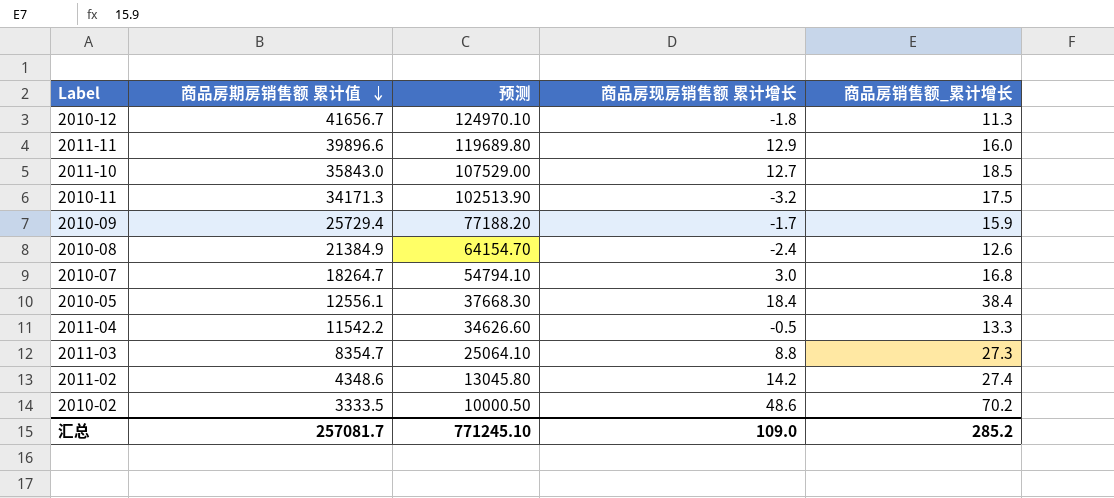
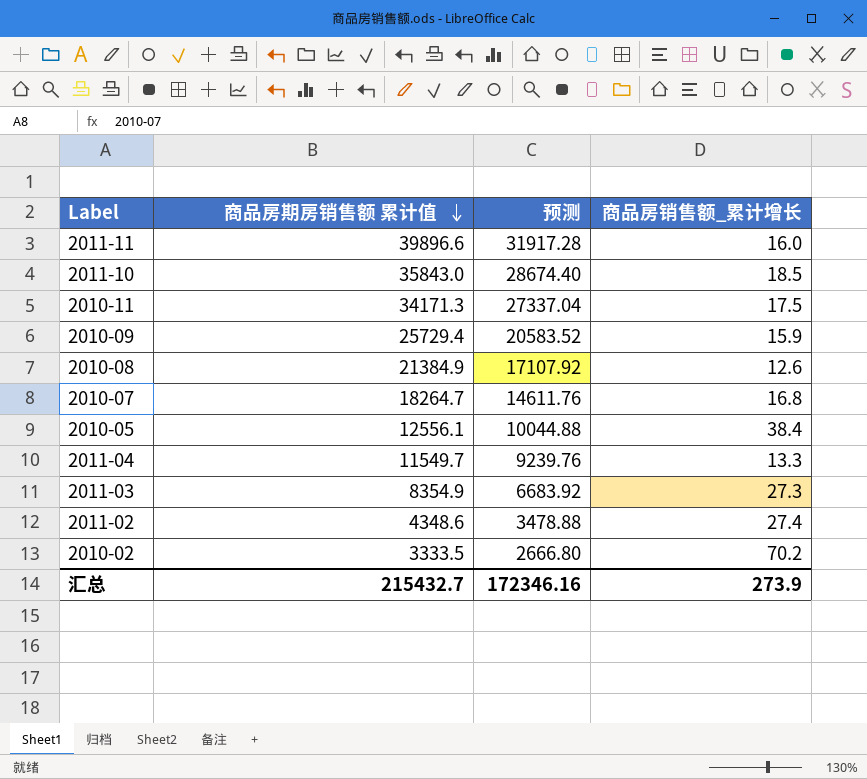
column 商品房现房销售额 累计增长 | position: 4 -> none
column 预测 | formula: [商品房期房销售额 累计值] * 3 -> [商品房期房销售额 累计值] * 0.8
row 2010-12: 41656.7 | 124970.10 | -1.8 | 11.3 -> none
2011-04 | 商品房期房销售额 累计值: 11542.2 -> 11549.7
2011-03 | 商品房期房销售额 累计值: 8354.7 -> 8354.9
汇总 | 商品房期房销售额 累计值: 257081.7 -> 215432.7
汇总 | 预测: 771245.10 -> 172346.16
汇总 | 商品房销售额_累计增长: 285.2 -> 273.9

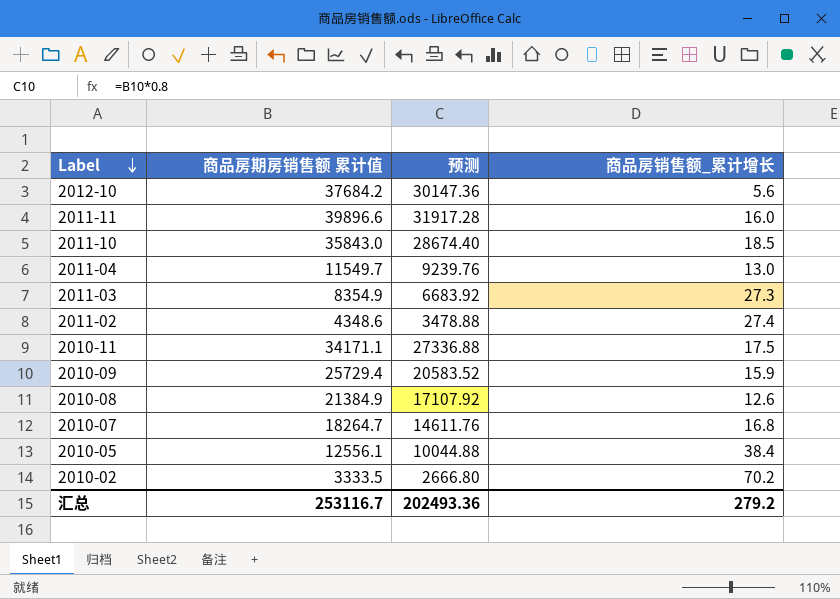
row order: 商品房期房销售额 累计值 descending -> Label descending
row 2012-10: none -> 37684.2 | 30147.36 | 5.6
2011-04 | 商品房销售额_累计增长: 13.3 -> 13.0
2010-11 | 商品房期房销售额 累计值: 34171.3 -> 34171.1
2010-11 | 预测: 27337.04 -> 27336.88
汇总 | 商品房期房销售额 累计值: 215432.7 -> 253116.7
汇总 | 预测: 172346.16 -> 202493.36
汇总 | 商品房销售额_累计增长: 273.9 -> 279.2

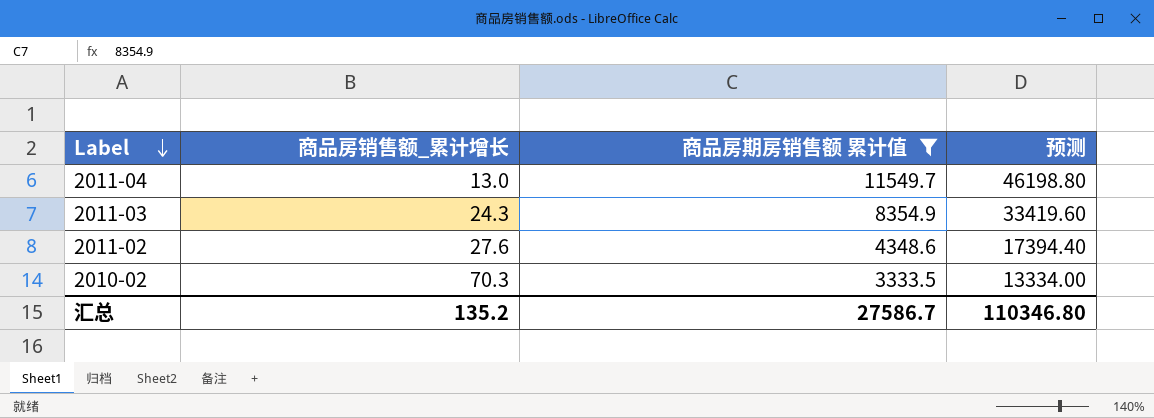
filter: none -> 商品房期房销售额 累计值 <= 11549.7
column 商品房销售额_累计增长 | position: 4 -> 2
column 预测 | formula: [商品房期房销售额 累计值] * 0.8 -> [商品房期房销售额 累计值] * 4
2011-03 | 商品房销售额_累计增长: 27.3 -> 24.3
2011-02 | 商品房销售额_累计增长: 27.4 -> 27.6
2010-02 | 商品房销售额_累计增长: 70.2 -> 70.3
汇总 | 商品房销售额_累计增长: 279.2 -> 135.2
汇总 | 商品房期房销售额 累计值: 253116.7 -> 27586.7
汇总 | 预测: 202493.36 -> 110346.80

